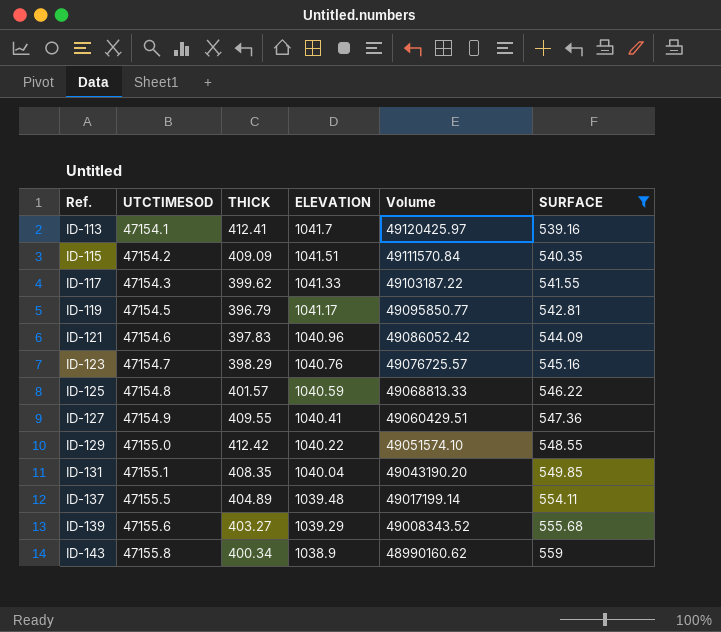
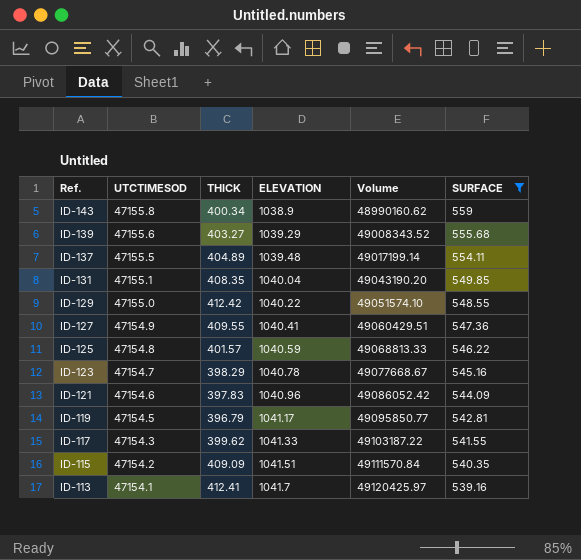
row order: Ref. ascending -> Ref. descending
ID-123 | ELEVATION: 1040.76 -> 1040.78
ID-123 | Volume: 49076725.57 -> 49077668.67

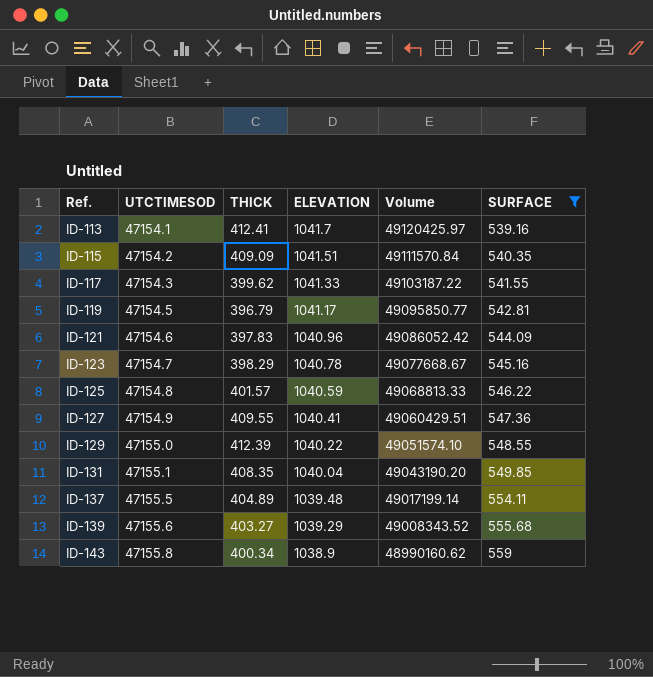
row order: Ref. descending -> Ref. ascending
ID-129 | THICK: 412.42 -> 412.39

